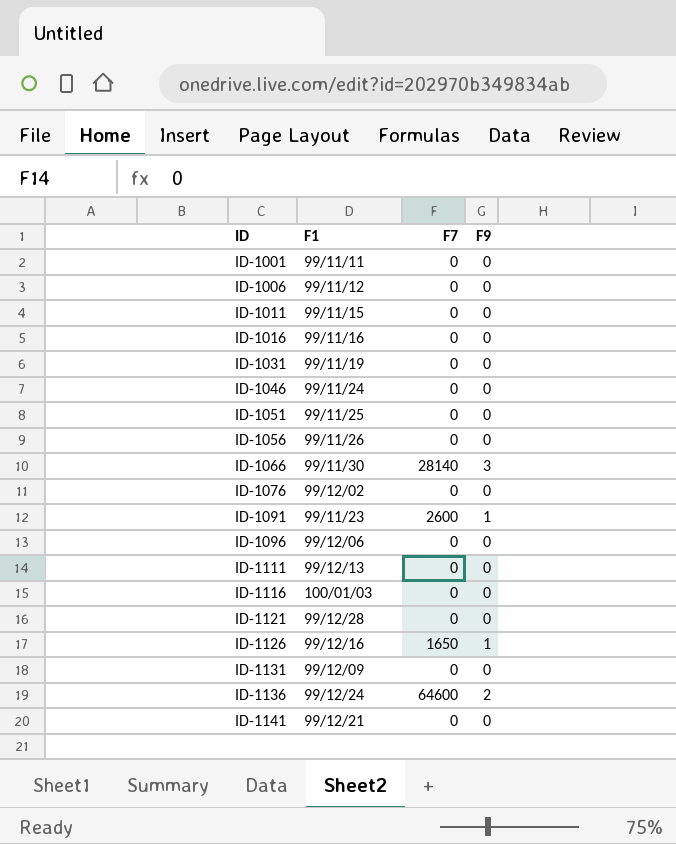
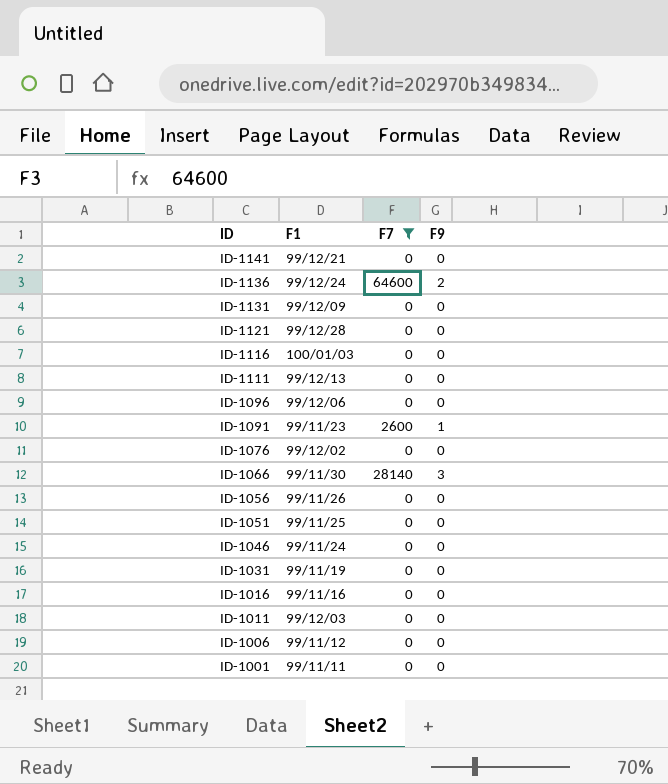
filter: none -> F7 != 1650
row order: ID ascending -> ID descending
ID-1011 | F1: 99/11/15 -> 99/12/03

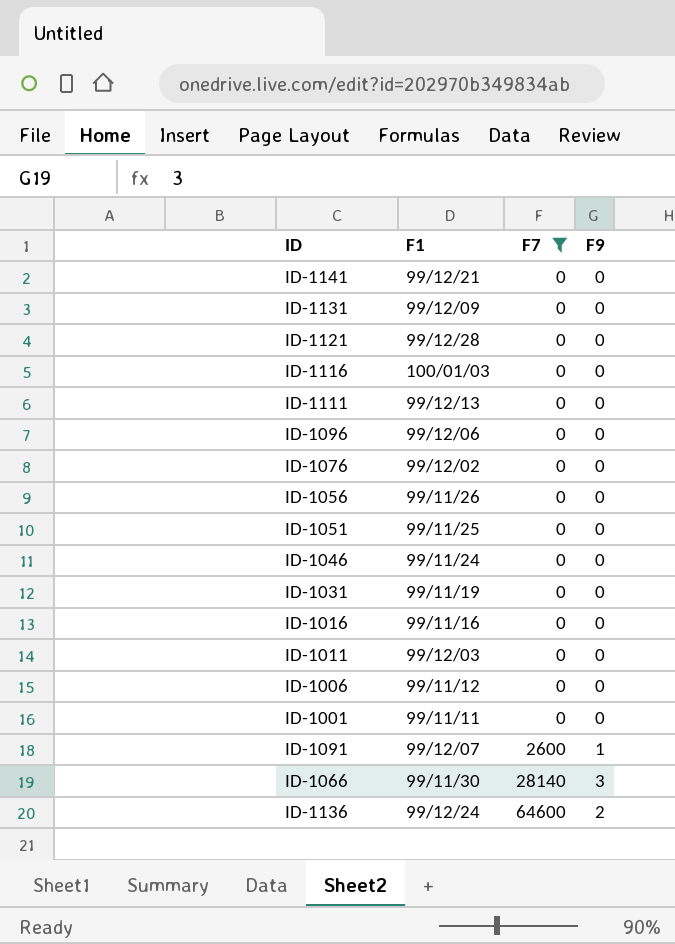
row order: ID descending -> F7 ascending
ID-1091 | F1: 99/11/23 -> 99/12/07

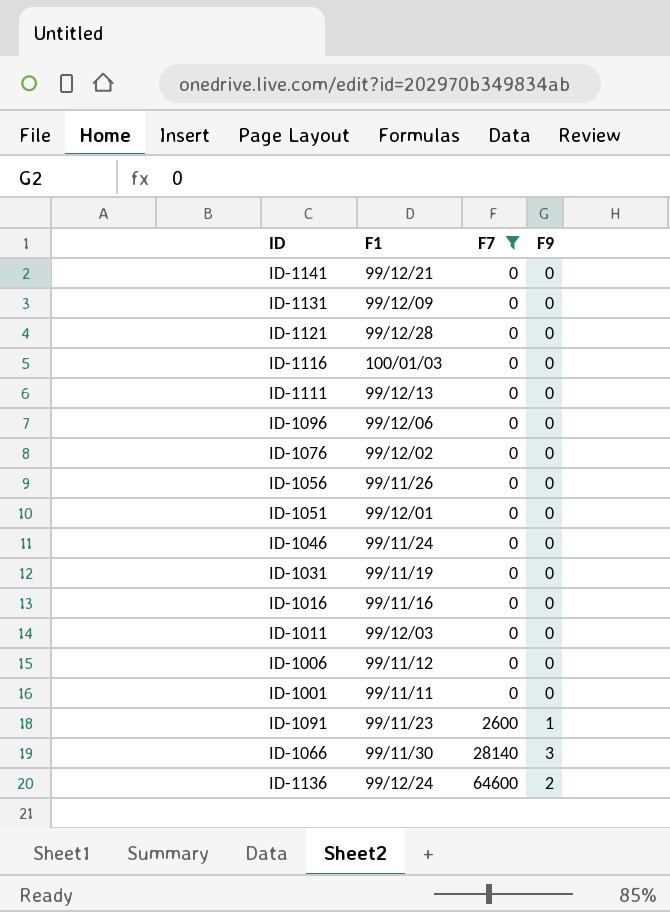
ID-1051 | F1: 99/11/25 -> 99/12/01
ID-1091 | F1: 99/12/07 -> 99/11/23

